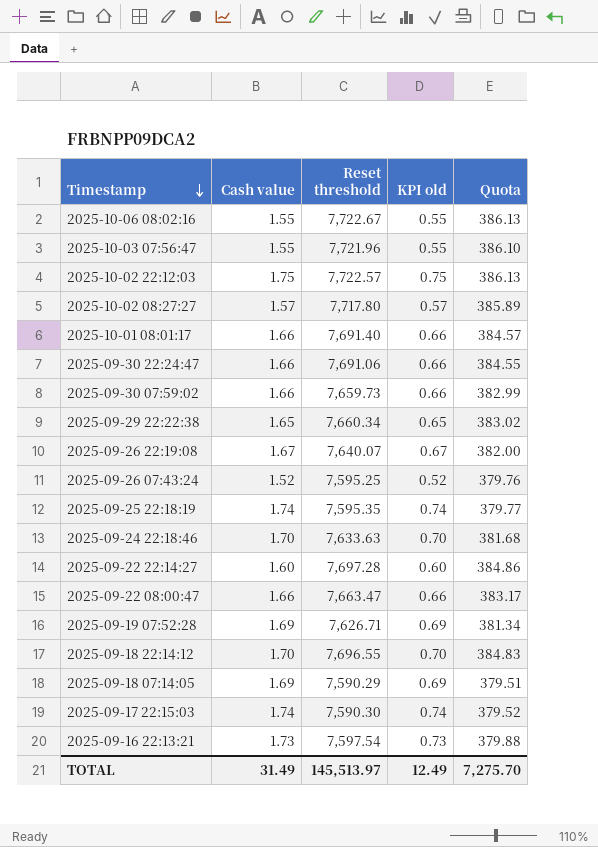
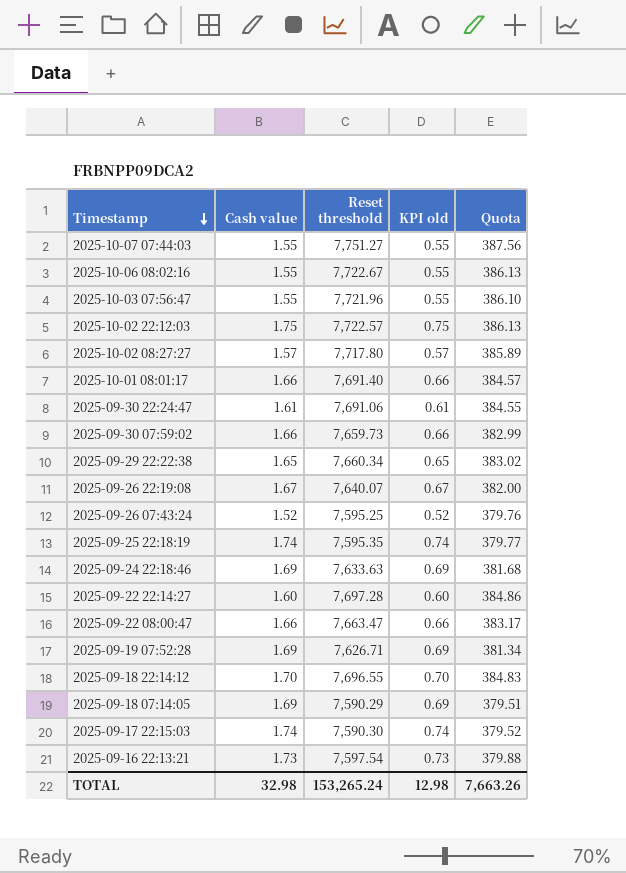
row 2025-10-07 07:44:03: none -> 1.55 | 7,751.27 | 0.55 | 387.56
2025-09-30 22:24:47 | Cash value: 1.66 -> 1.61
2025-09-30 22:24:47 | KPI old: 0.66 -> 0.61
2025-09-24 22:18:46 | Cash value: 1.70 -> 1.69
2025-09-24 22:18:46 | KPI old: 0.70 -> 0.69
TOTAL | Cash value: 31.49 -> 32.98
TOTAL | Reset threshold: 145,513.97 -> 153,265.24
TOTAL | KPI old: 12.49 -> 12.98
TOTAL | Quota: 7,275.70 -> 7,663.26

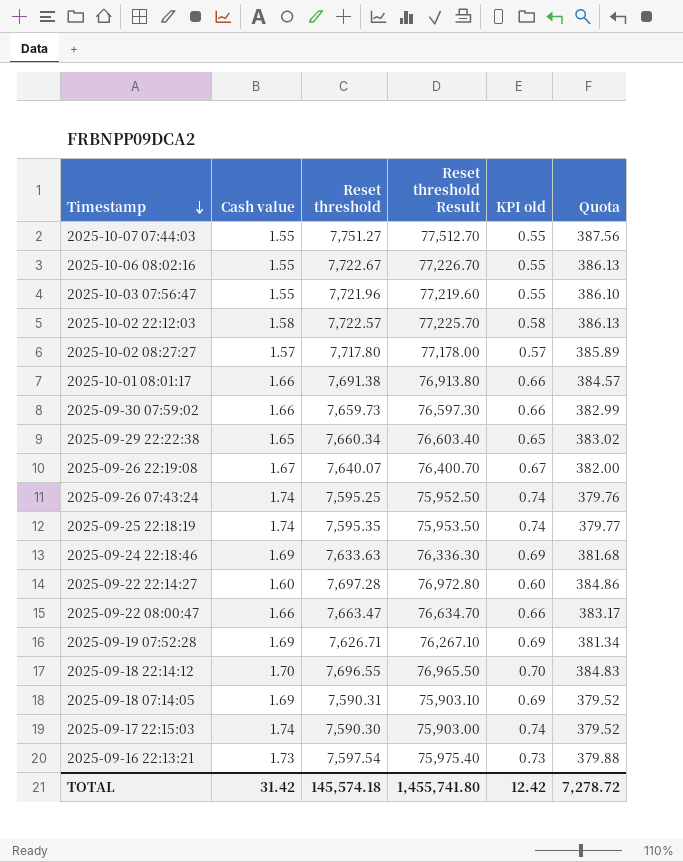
column Reset threshold Result | formula: none -> [Reset threshold] * 10
row 2025-09-30 22:24:47: 1.61 | 7,691.06 | 0.61 | 384.55 -> none
2025-10-02 22:12:03 | Cash value: 1.75 -> 1.58
2025-10-02 22:12:03 | KPI old: 0.75 -> 0.58
2025-10-01 08:01:17 | Reset threshold: 7,691.40 -> 7,691.38
2025-09-26 07:43:24 | Cash value: 1.52 -> 1.74
2025-09-26 07:43:24 | KPI old: 0.52 -> 0.74
2025-09-18 07:14:05 | Reset threshold: 7,590.29 -> 7,590.31
2025-09-18 07:14:05 | Quota: 379.51 -> 379.52
TOTAL | Cash value: 32.98 -> 31.42
TOTAL | Reset threshold: 153,265.24 -> 145,574.18
TOTAL | KPI old: 12.98 -> 12.42
TOTAL | Quota: 7,663.26 -> 7,278.72

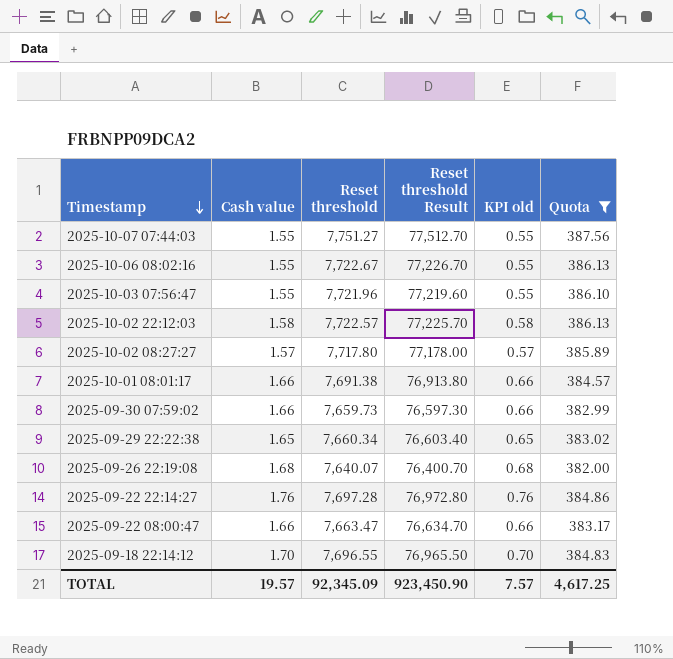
filter: none -> Quota >= 382.00
2025-09-26 22:19:08 | Cash value: 1.67 -> 1.68
2025-09-26 22:19:08 | KPI old: 0.67 -> 0.68
2025-09-22 22:14:27 | Cash value: 1.60 -> 1.76
2025-09-22 22:14:27 | KPI old: 0.60 -> 0.76
TOTAL | Cash value: 31.42 -> 19.57
TOTAL | Reset threshold: 145,574.18 -> 92,345.09
TOTAL | Reset threshold Result: 1,455,741.80 -> 923,450.90
TOTAL | KPI old: 12.42 -> 7.57
TOTAL | Quota: 7,278.72 -> 4,617.25

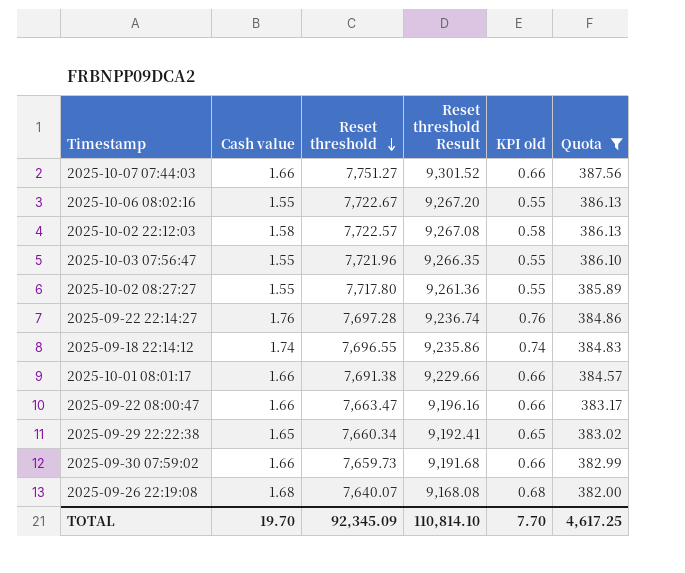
row order: Timestamp descending -> Reset threshold descending
column Reset threshold Result | formula: [Reset threshold] * 10 -> [Reset threshold] * 1.2
2025-10-07 07:44:03 | Cash value: 1.55 -> 1.66
2025-10-07 07:44:03 | KPI old: 0.55 -> 0.66
2025-10-02 08:27:27 | Cash value: 1.57 -> 1.55
2025-10-02 08:27:27 | KPI old: 0.57 -> 0.55
2025-09-18 22:14:12 | Cash value: 1.70 -> 1.74
2025-09-18 22:14:12 | KPI old: 0.70 -> 0.74
TOTAL | Cash value: 19.57 -> 19.70
TOTAL | Reset threshold Result: 923,450.90 -> 110,814.10
TOTAL | KPI old: 7.57 -> 7.70

